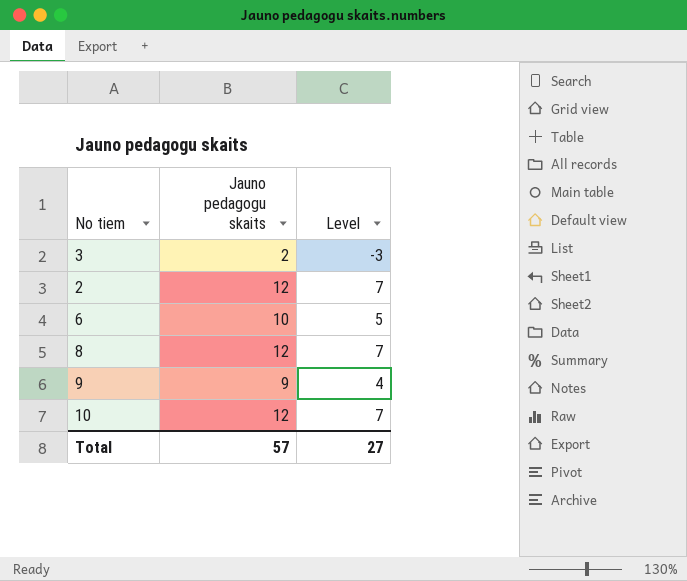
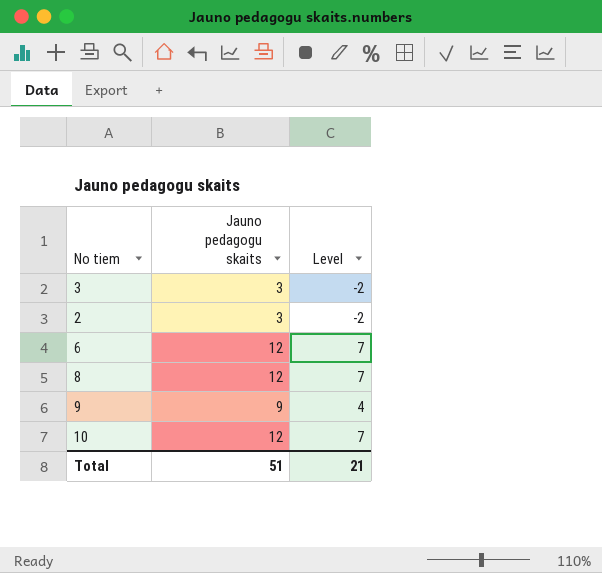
3 | Jauno pedagogu skaits: 2 -> 3
3 | Level: -3 -> -2
2 | Jauno pedagogu skaits: 12 -> 3
2 | Level: 7 -> -2
6 | Jauno pedagogu skaits: 10 -> 12
6 | Level: 5 -> 7
Total | Jauno pedagogu skaits: 57 -> 51
Total | Level: 27 -> 21

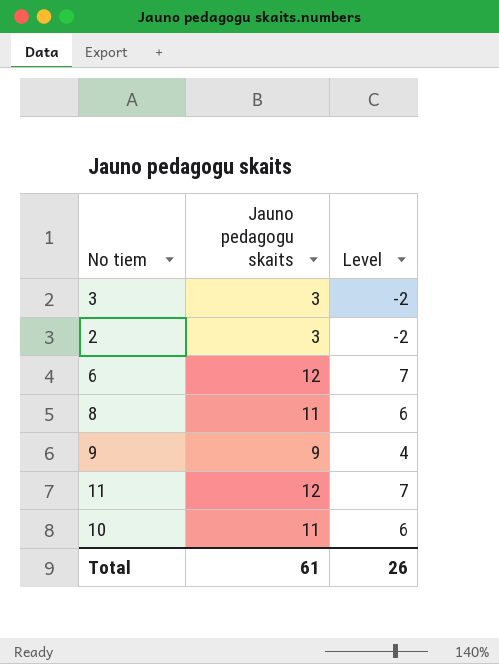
8 | Jauno pedagogu skaits: 12 -> 11
8 | Level: 7 -> 6
row 11: none -> 12 | 7
10 | Jauno pedagogu skaits: 12 -> 11
10 | Level: 7 -> 6
Total | Jauno pedagogu skaits: 51 -> 61
Total | Level: 21 -> 26

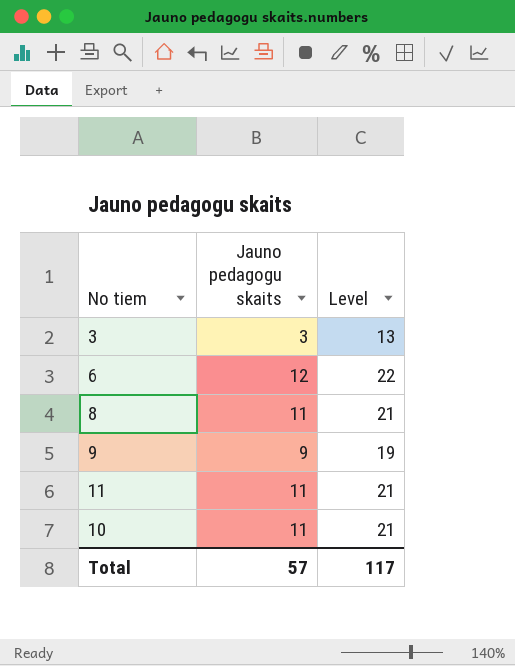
column Level | formula: [Jauno pedagogu skaits] - 5 -> [Jauno pedagogu skaits] + 10
row 2: 3 | -2 -> none
11 | Jauno pedagogu skaits: 12 -> 11
Total | Jauno pedagogu skaits: 61 -> 57
Total | Level: 26 -> 117

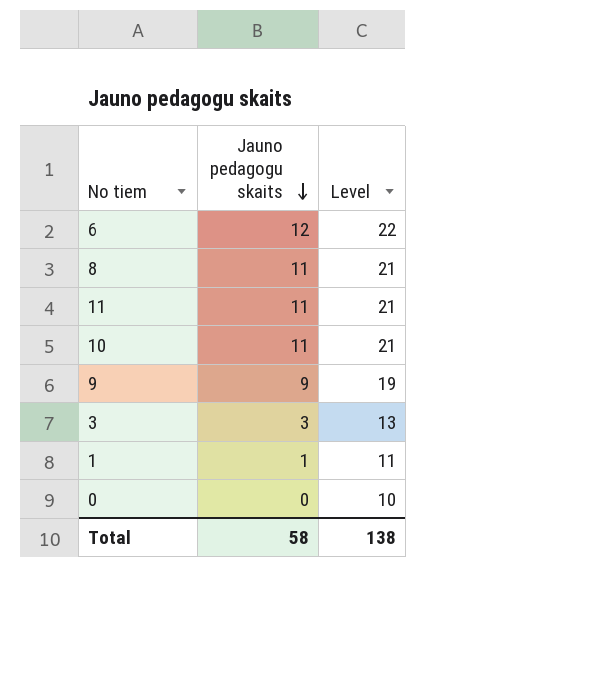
row order: none -> Jauno pedagogu skaits descending
row 1: none -> 1 | 11
row 0: none -> 0 | 10
Total | Jauno pedagogu skaits: 57 -> 58
Total | Level: 117 -> 138

